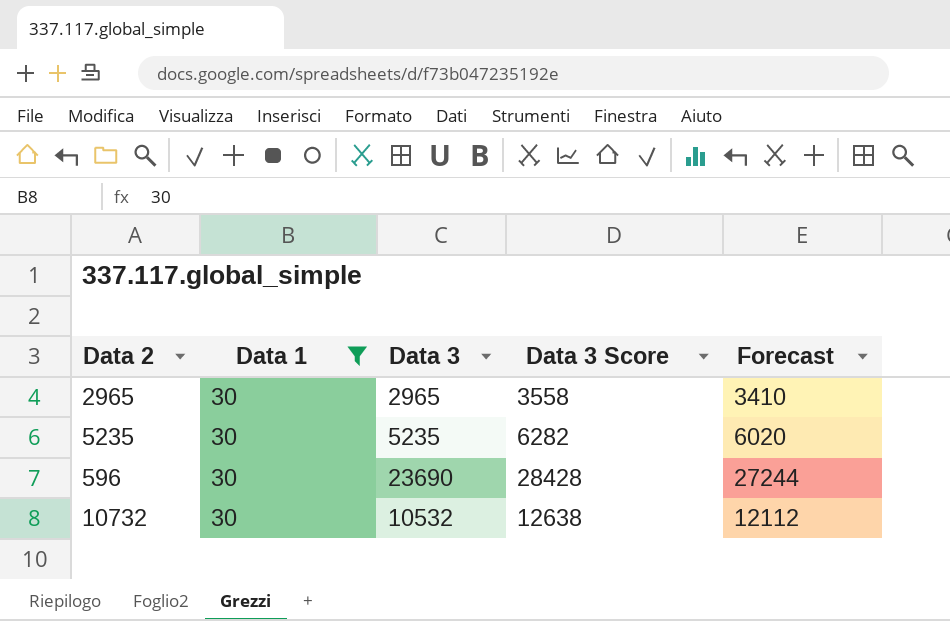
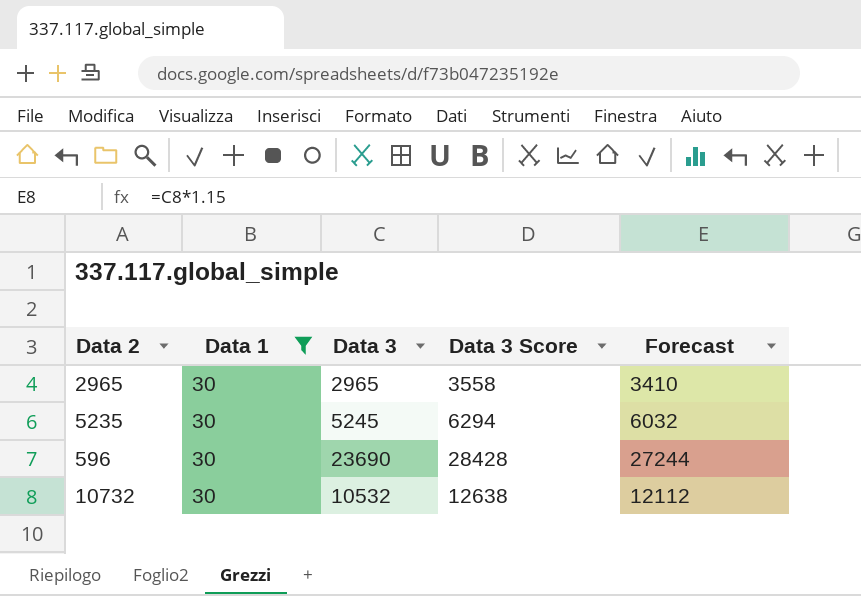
5235 | Data 3: 5235 -> 5245
5235 | Data 3 Score: 6282 -> 6294
5235 | Forecast: 6020 -> 6032

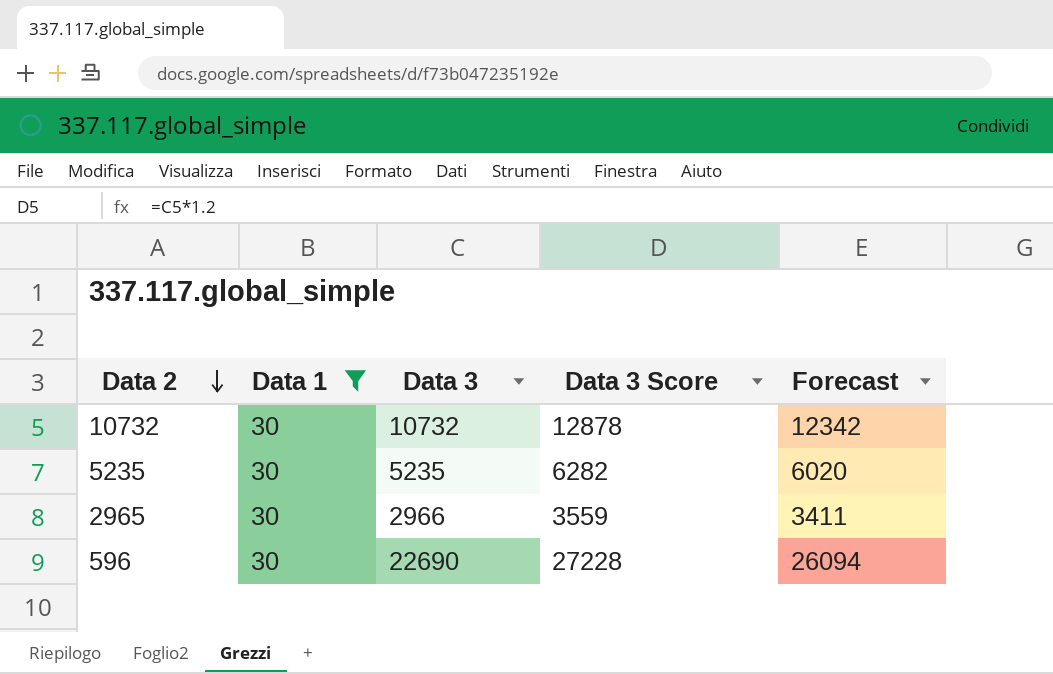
row order: none -> Data 2 descending
10732 | Data 3: 10532 -> 10732
10732 | Data 3 Score: 12638 -> 12878
10732 | Forecast: 12112 -> 12342
5235 | Data 3: 5245 -> 5235
5235 | Data 3 Score: 6294 -> 6282
5235 | Forecast: 6032 -> 6020
2965 | Data 3: 2965 -> 2966
2965 | Data 3 Score: 3558 -> 3559
2965 | Forecast: 3410 -> 3411
596 | Data 3: 23690 -> 22690
596 | Data 3 Score: 28428 -> 27228
596 | Forecast: 27244 -> 26094

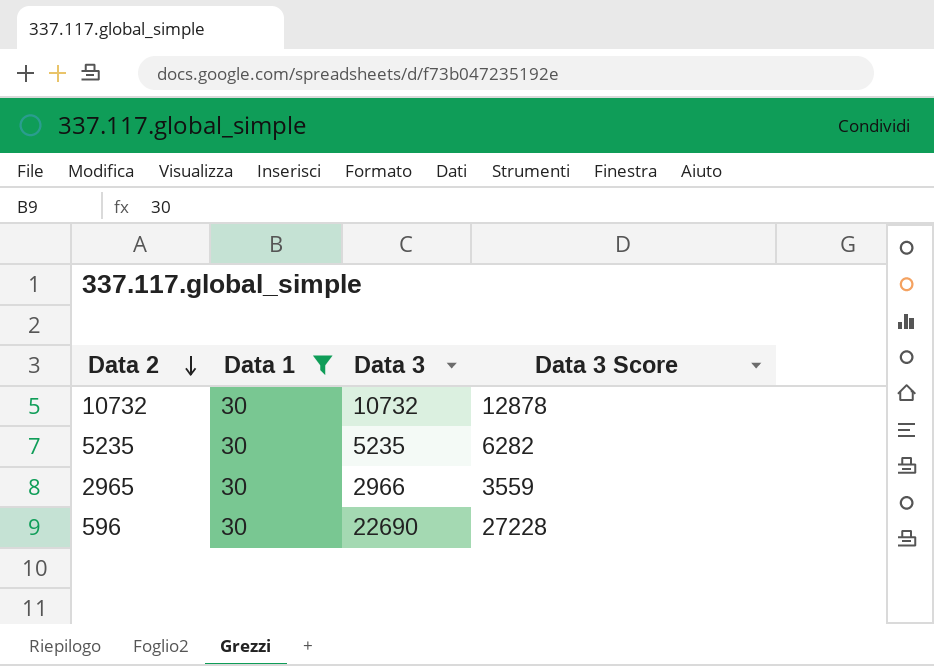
column Forecast | formula: [Data 3] * 1.15 -> none

